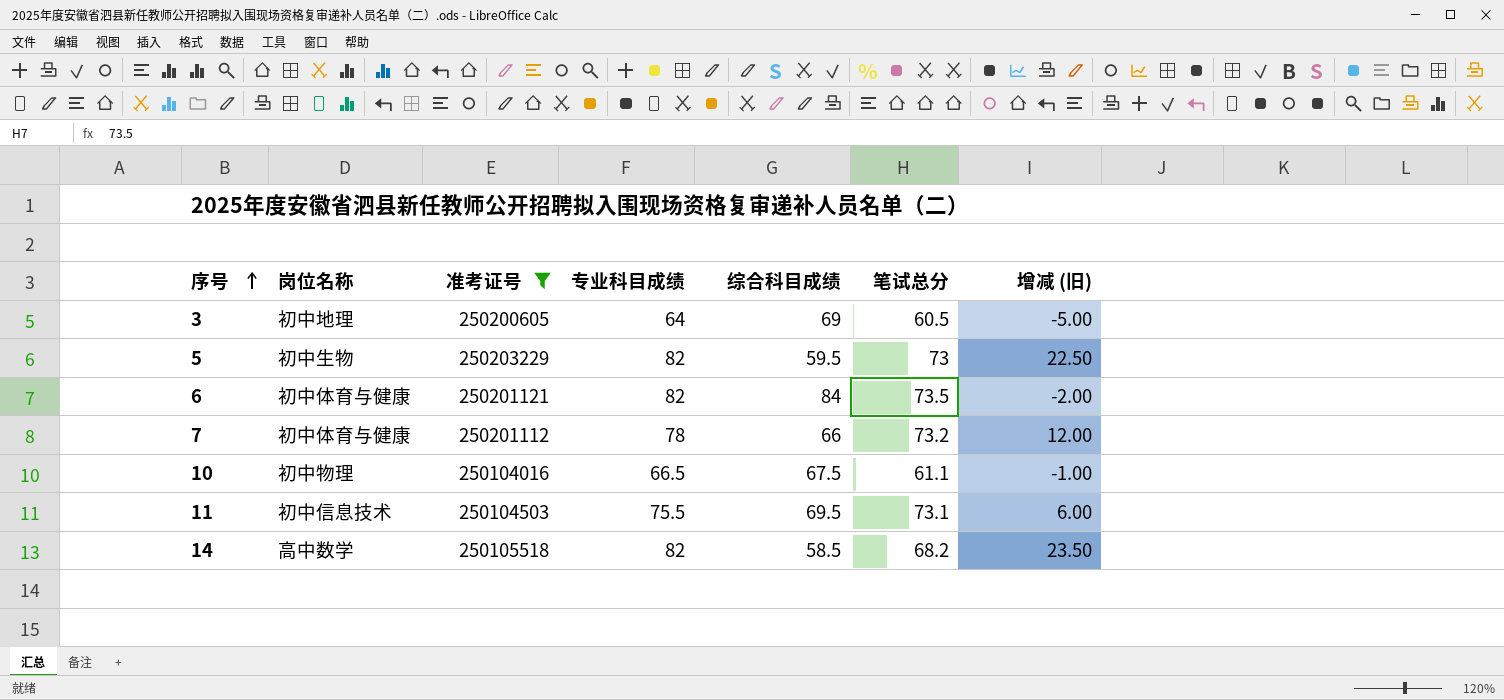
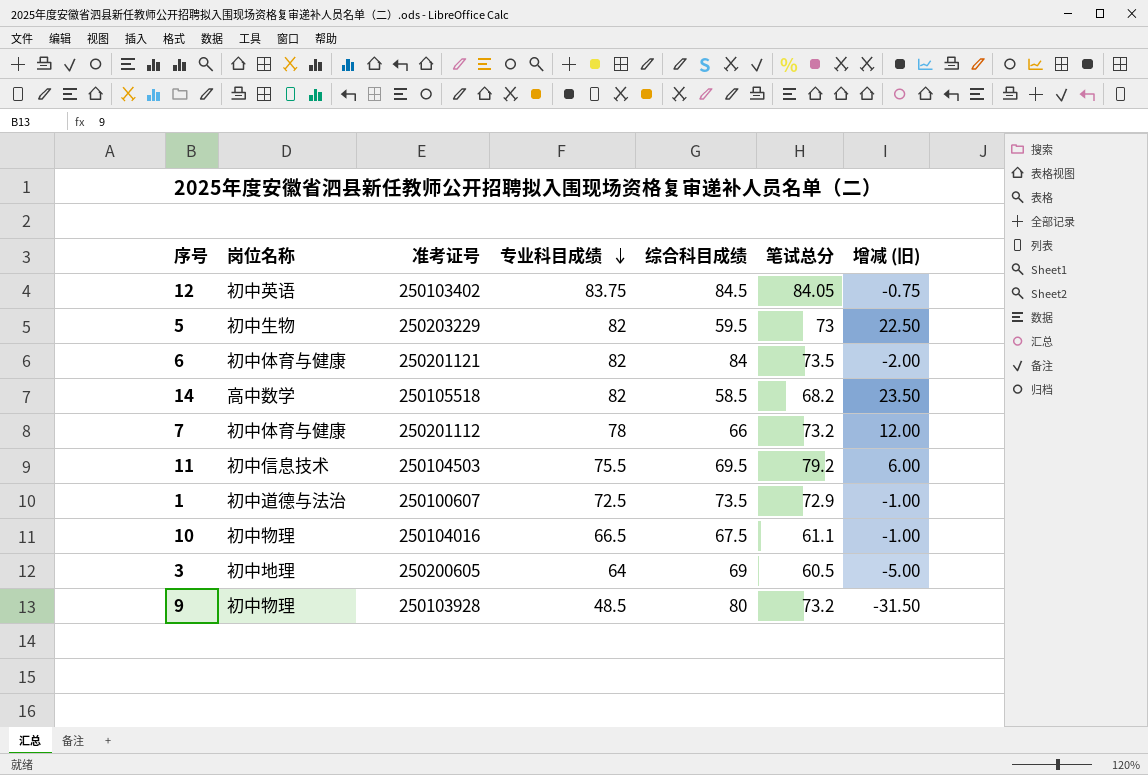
filter: 准考证号 >= 250104016 -> none
row order: 序号 ascending -> 专业科目成绩 descending
11 | 笔试总分: 73.1 -> 79.2

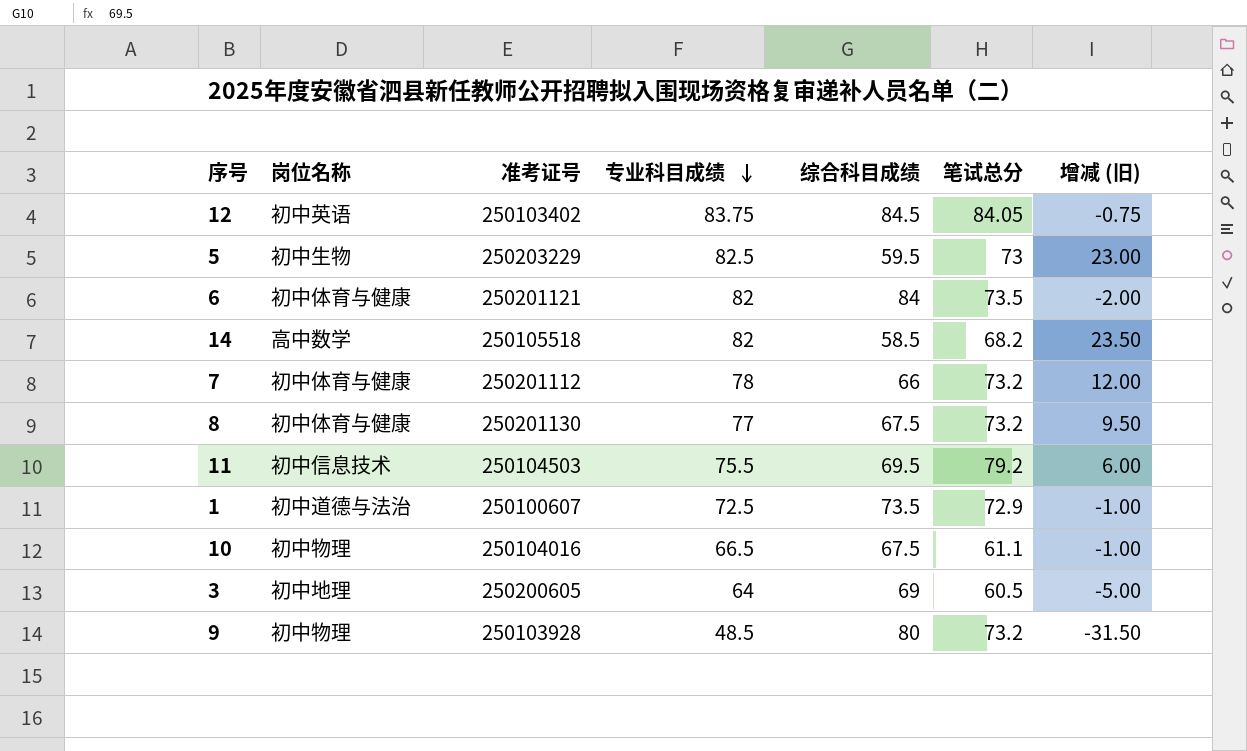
5 | 专业科目成绩: 82 -> 82.5
5 | 增减 (旧): 22.50 -> 23.00
row 8: none -> 初中体育与健康 | 250201130 | 77 | 67.5 | 73.2 | 9.50

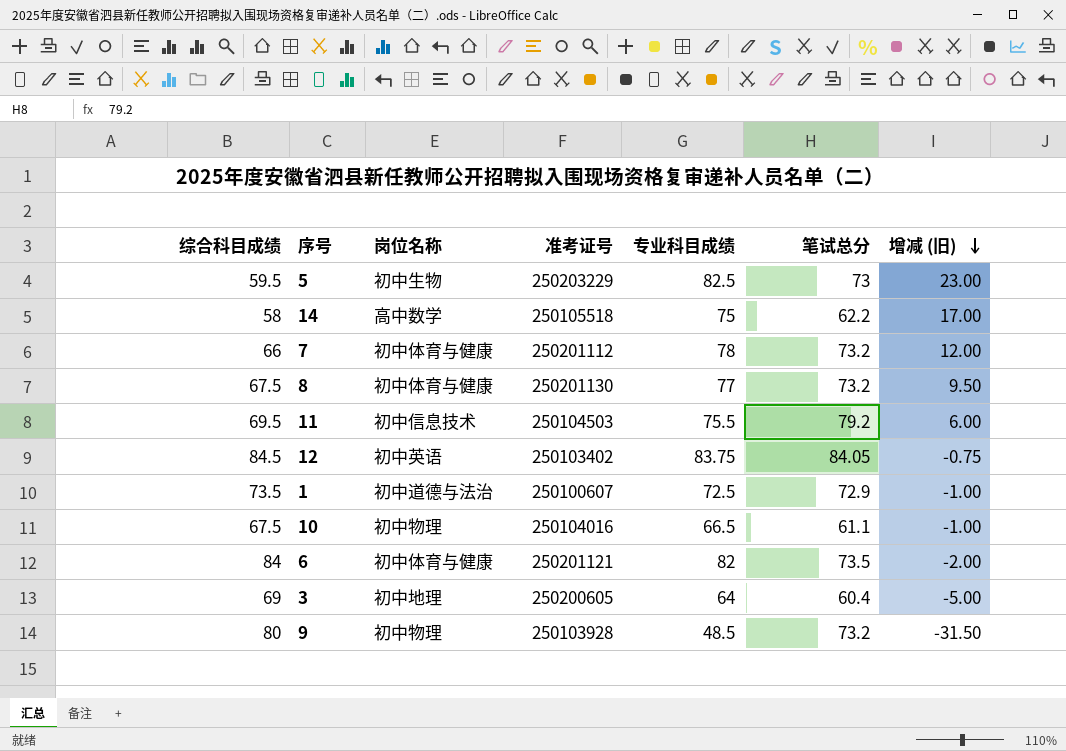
row order: 专业科目成绩 descending -> 增减 (旧) descending
column 综合科目成绩 | position: 5 -> 1
14 | 综合科目成绩: 58.5 -> 58
14 | 专业科目成绩: 82 -> 75
14 | 笔试总分: 68.2 -> 62.2
14 | 增减 (旧): 23.50 -> 17.00
3 | 笔试总分: 60.5 -> 60.4

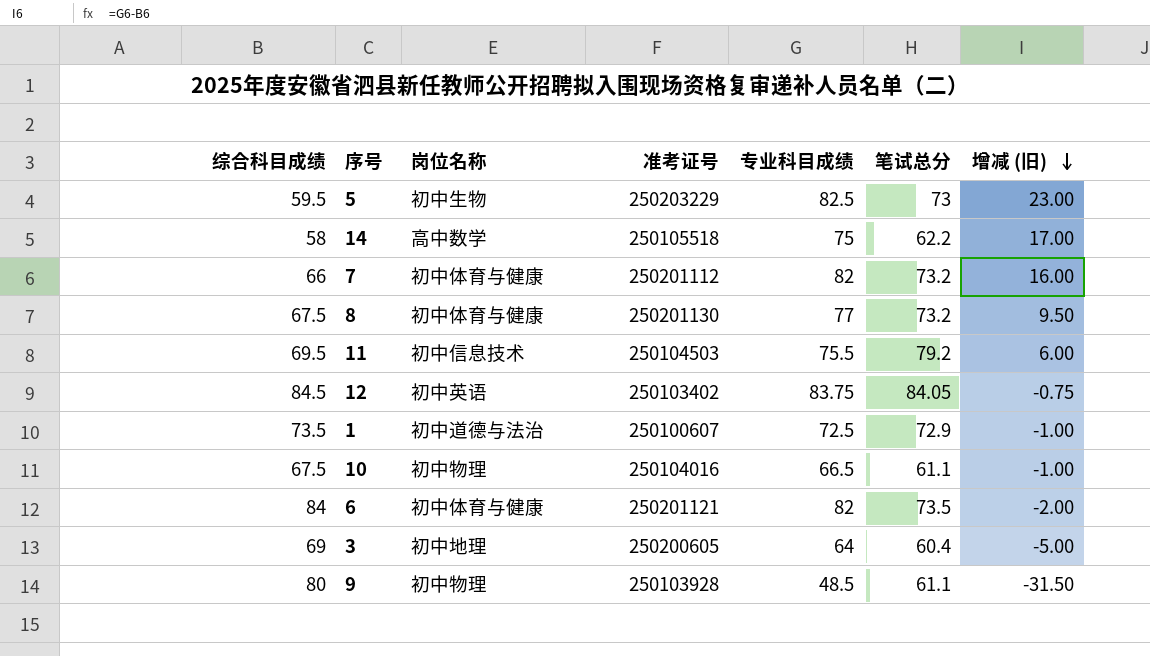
7 | 专业科目成绩: 78 -> 82
7 | 增减 (旧): 12.00 -> 16.00
9 | 笔试总分: 73.2 -> 61.1

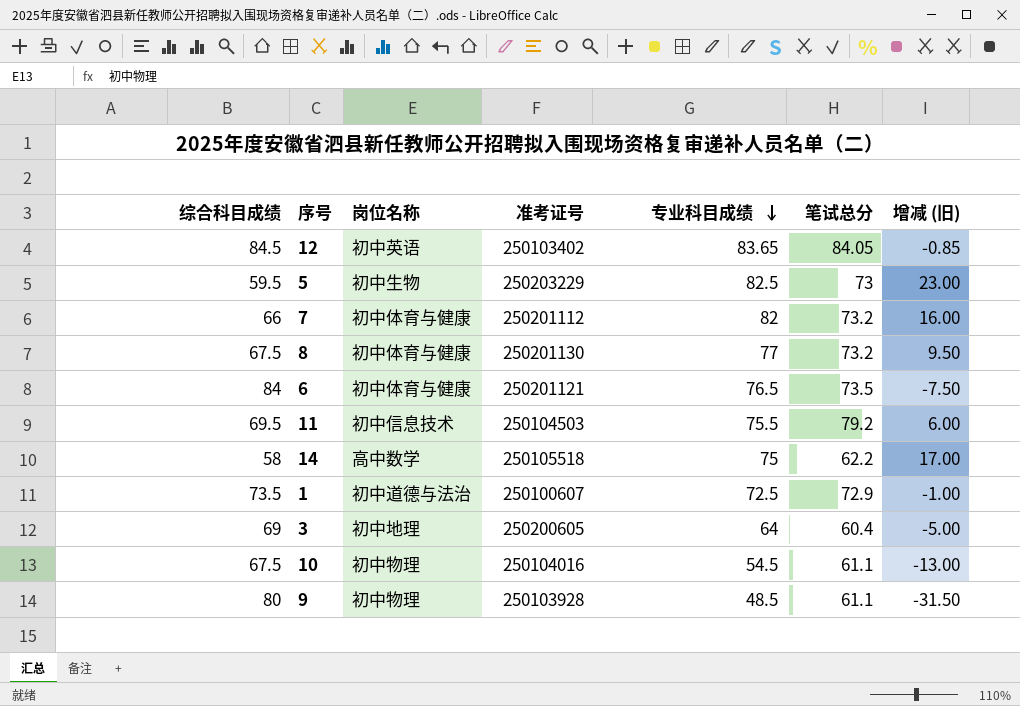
row order: 增减 (旧) descending -> 专业科目成绩 descending
12 | 专业科目成绩: 83.75 -> 83.65
12 | 增减 (旧): -0.75 -> -0.85
6 | 专业科目成绩: 82 -> 76.5
6 | 增减 (旧): -2.00 -> -7.50
10 | 专业科目成绩: 66.5 -> 54.5
10 | 增减 (旧): -1.00 -> -13.00

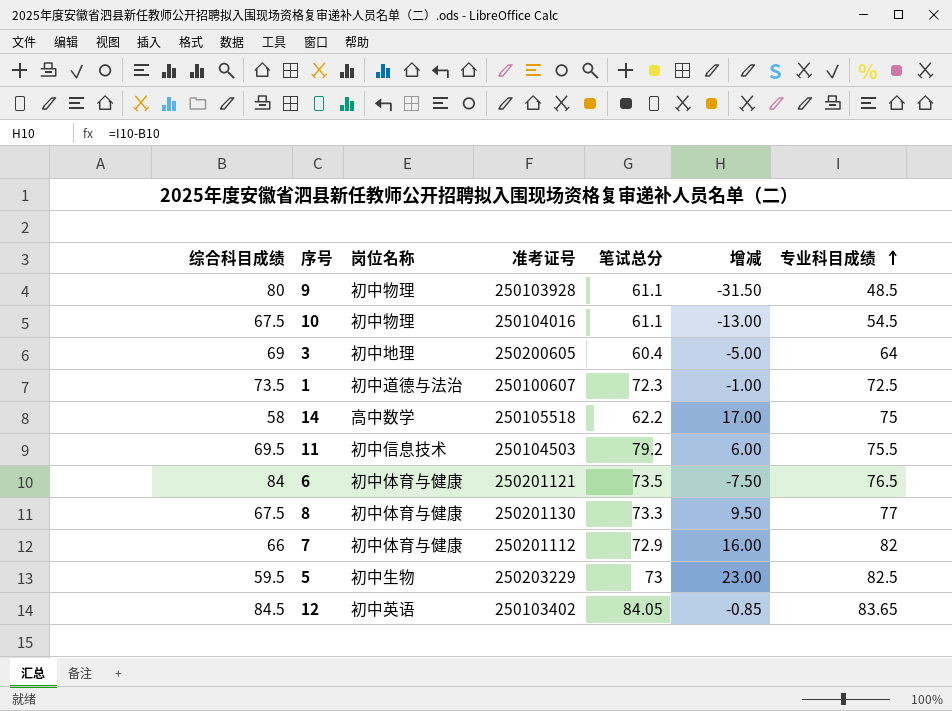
row order: 专业科目成绩 descending -> 专业科目成绩 ascending
column name: 增减 (旧) -> 增减
column 专业科目成绩 | position: 5 -> 7
1 | 笔试总分: 72.9 -> 72.3
8 | 笔试总分: 73.2 -> 73.3
7 | 笔试总分: 73.2 -> 72.9

